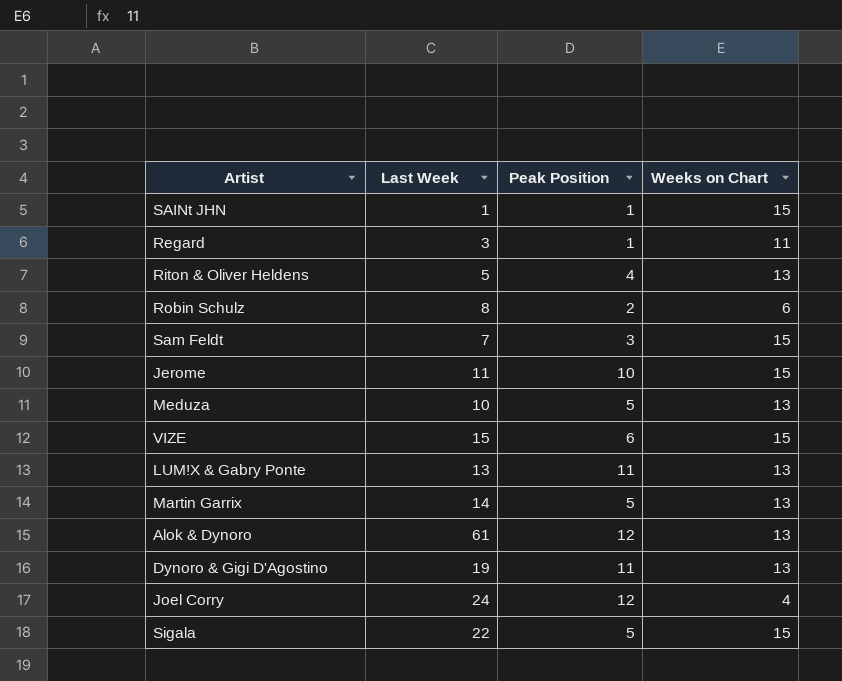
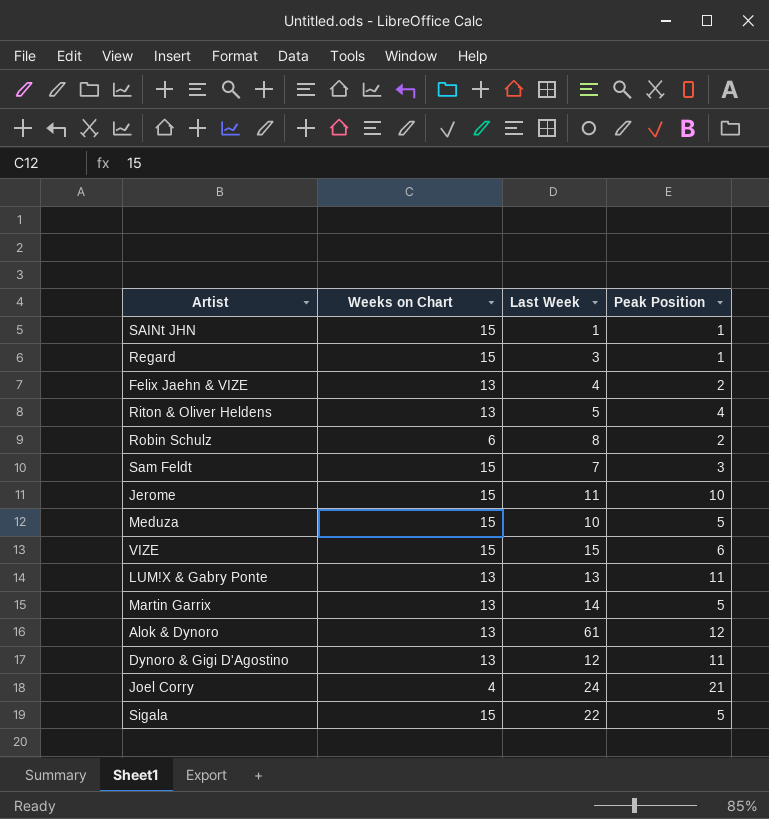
column Weeks on Chart | position: 4 -> 2
Regard | Weeks on Chart: 11 -> 15
row Felix Jaehn & VIZE: none -> 13 | 4 | 2
Meduza | Weeks on Chart: 13 -> 15
Dynoro & Gigi D'Agostino | Last Week: 19 -> 12
Joel Corry | Peak Position: 12 -> 21

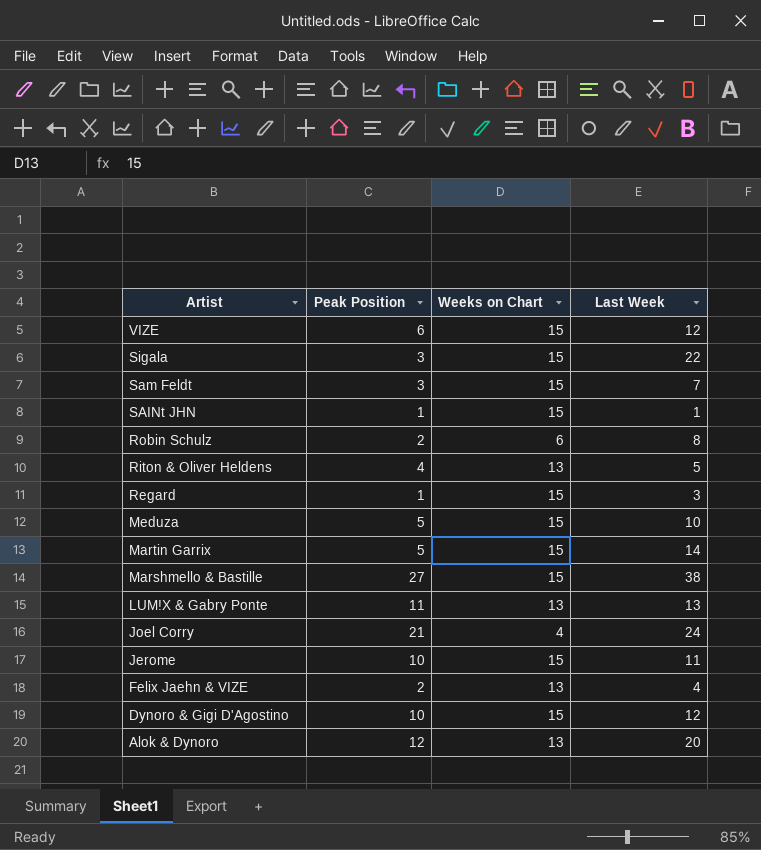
row order: none -> Artist descending
column Peak Position | position: 4 -> 2
VIZE | Last Week: 15 -> 12
Sigala | Peak Position: 5 -> 3
Martin Garrix | Weeks on Chart: 13 -> 15
row Marshmello & Bastille: none -> 27 | 15 | 38
Dynoro & Gigi D'Agostino | Peak Position: 11 -> 10
Dynoro & Gigi D'Agostino | Weeks on Chart: 13 -> 15
Alok & Dynoro | Last Week: 61 -> 20

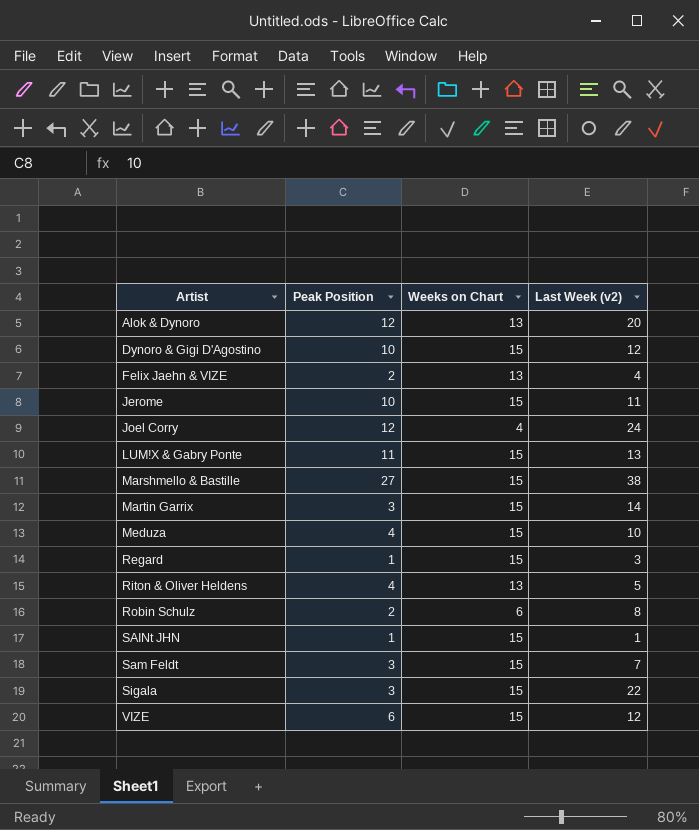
row order: Artist descending -> Artist ascending
column name: Last Week -> Last Week (v2)
Joel Corry | Peak Position: 21 -> 12
LUM!X & Gabry Ponte | Weeks on Chart: 13 -> 15
Martin Garrix | Peak Position: 5 -> 3
Meduza | Peak Position: 5 -> 4

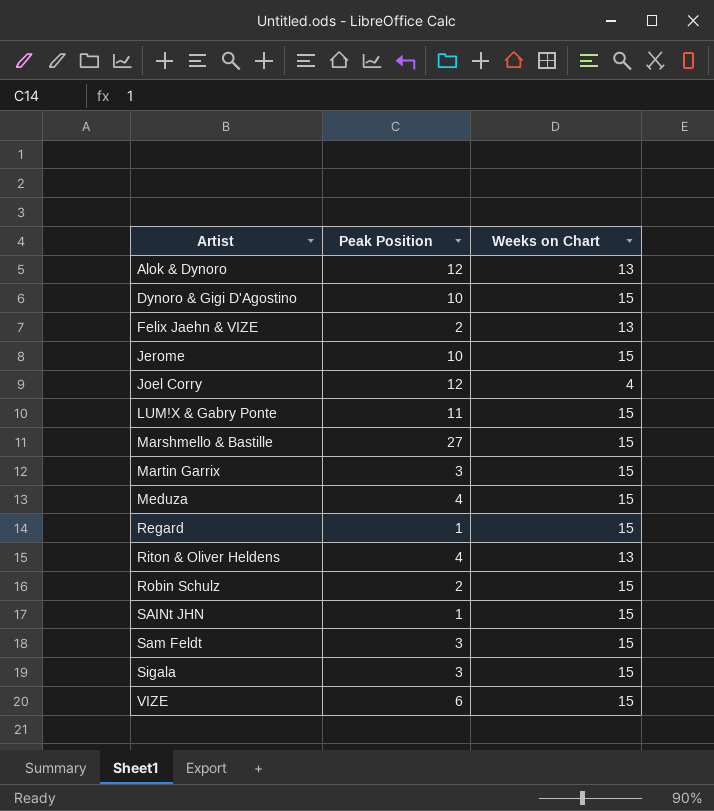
column Last Week (v2) | position: 4 -> none
Robin Schulz | Weeks on Chart: 6 -> 15

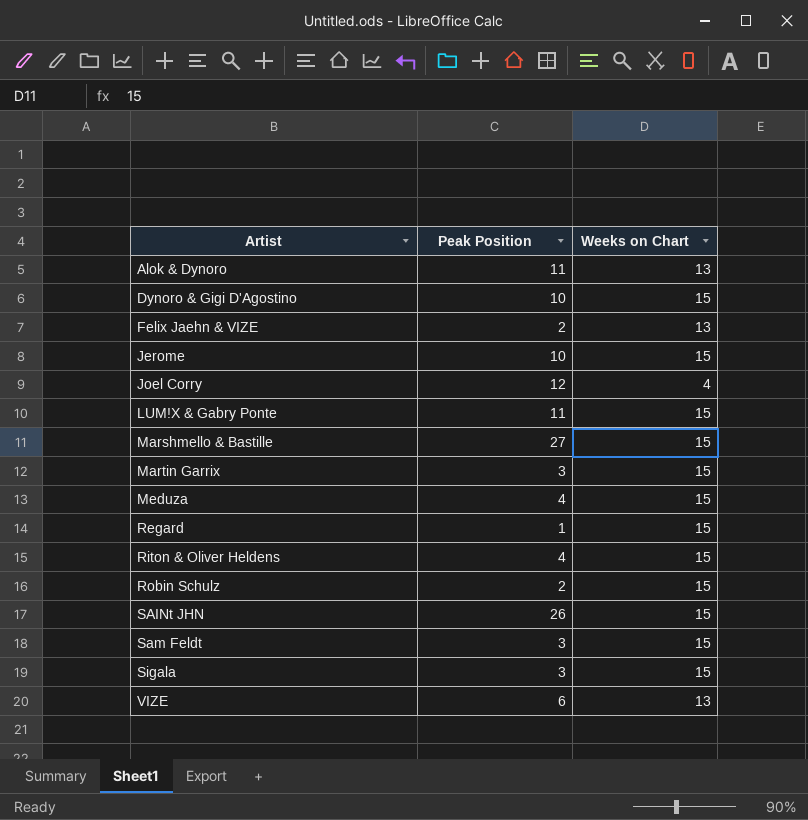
Alok & Dynoro | Peak Position: 12 -> 11
Riton & Oliver Heldens | Weeks on Chart: 13 -> 15
SAINt JHN | Peak Position: 1 -> 26
VIZE | Weeks on Chart: 15 -> 13

